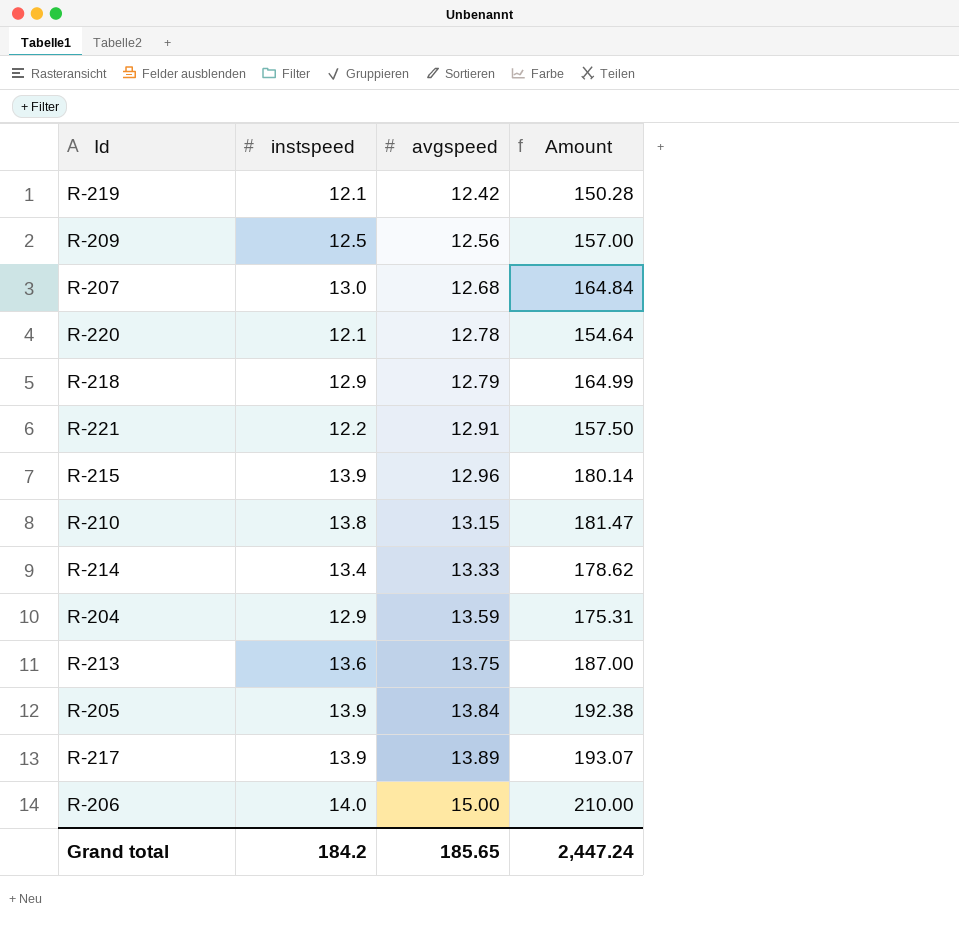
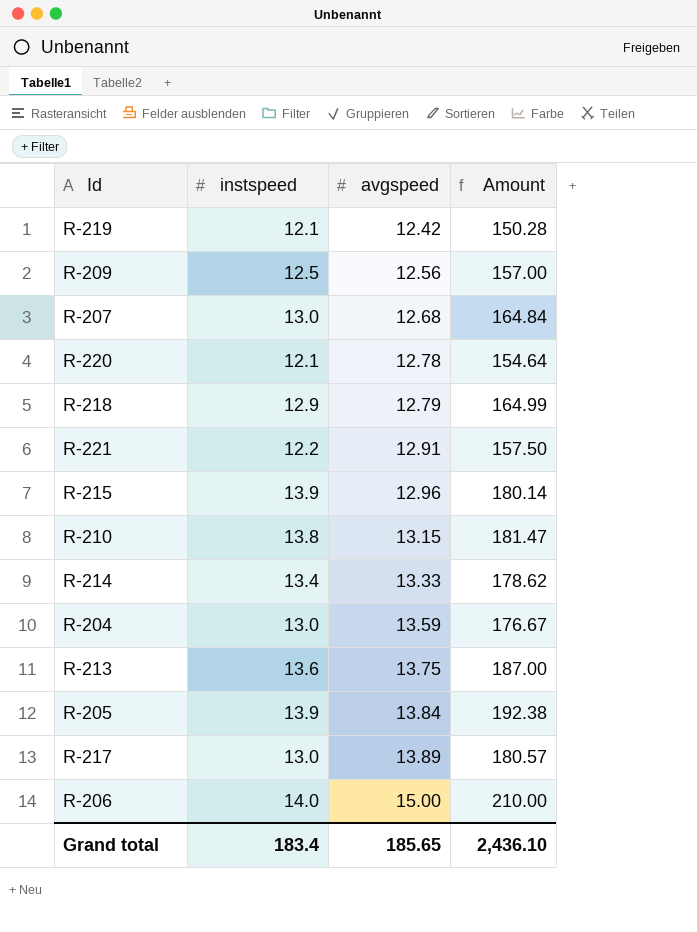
R-204 | instspeed: 12.9 -> 13.0
R-204 | Amount: 175.31 -> 176.67
R-217 | instspeed: 13.9 -> 13.0
R-217 | Amount: 193.07 -> 180.57
Grand total | instspeed: 184.2 -> 183.4
Grand total | Amount: 2,447.24 -> 2,436.10

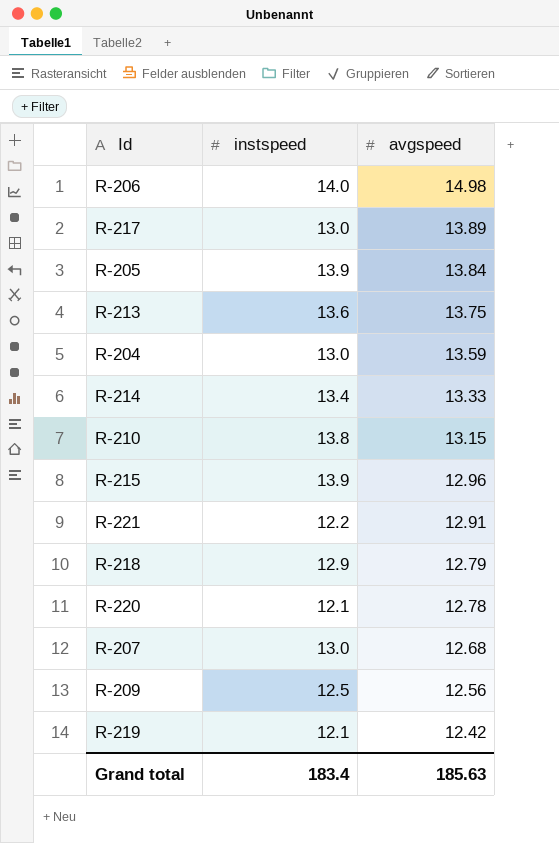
row order: avgspeed ascending -> avgspeed descending
column Amount | formula: [instspeed] * [avgspeed] -> none
R-206 | avgspeed: 15.00 -> 14.98
Grand total | avgspeed: 185.65 -> 185.63

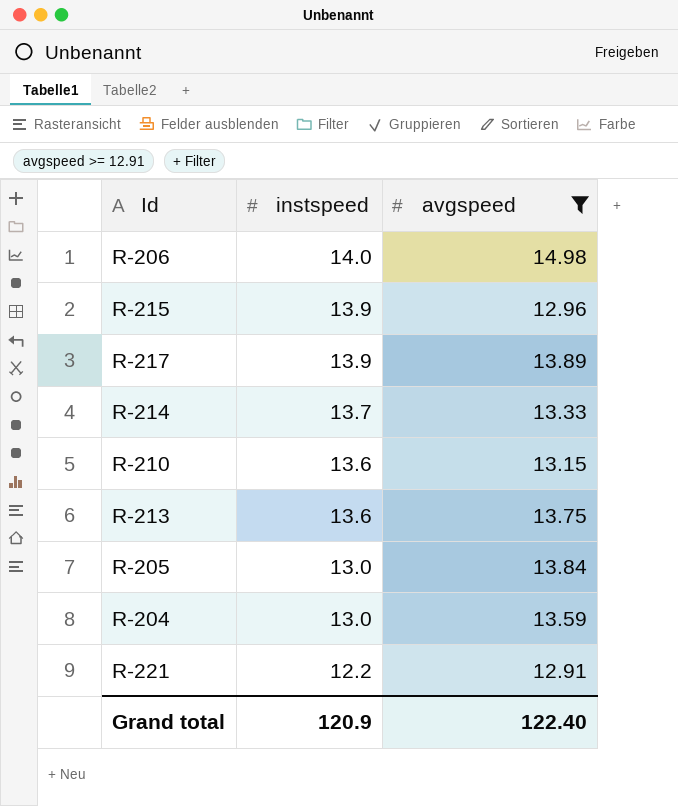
filter: none -> avgspeed >= 12.91
row order: avgspeed descending -> instspeed descending
R-217 | instspeed: 13.0 -> 13.9
R-214 | instspeed: 13.4 -> 13.7
R-210 | instspeed: 13.8 -> 13.6
R-205 | instspeed: 13.9 -> 13.0
Grand total | instspeed: 183.4 -> 120.9
Grand total | avgspeed: 185.63 -> 122.40

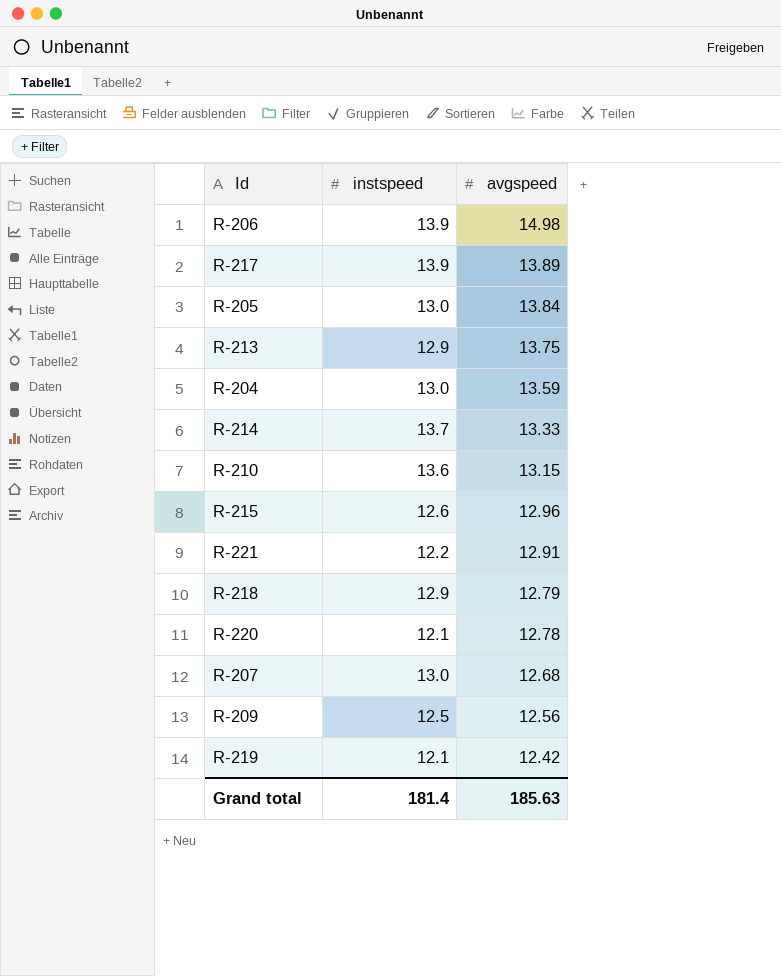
filter: avgspeed >= 12.91 -> none
row order: instspeed descending -> avgspeed descending
R-206 | instspeed: 14.0 -> 13.9
R-213 | instspeed: 13.6 -> 12.9
R-215 | instspeed: 13.9 -> 12.6
Grand total | instspeed: 120.9 -> 181.4
Grand total | avgspeed: 122.40 -> 185.63

